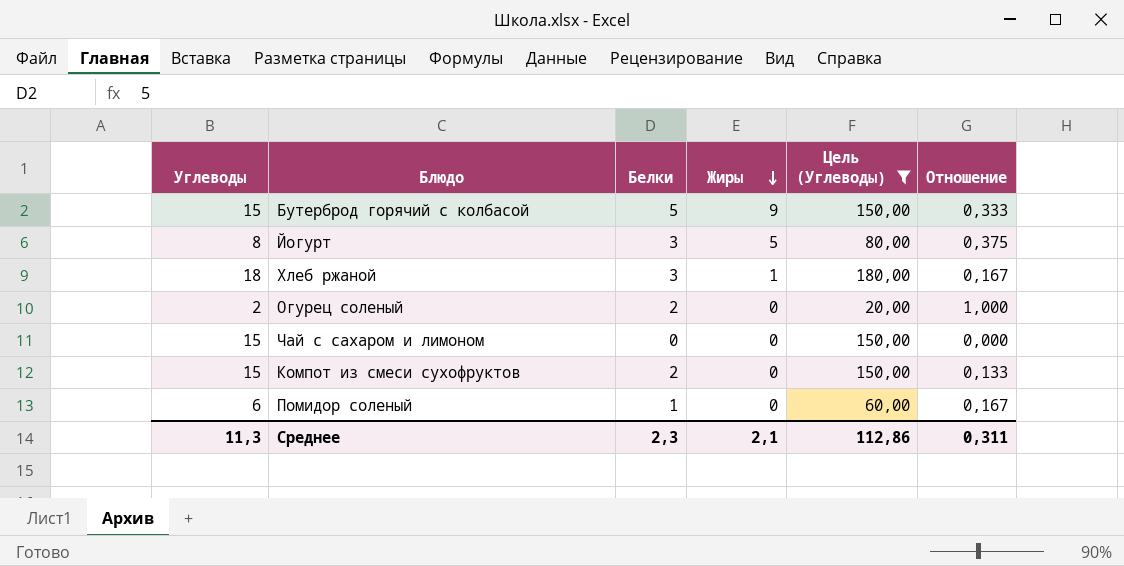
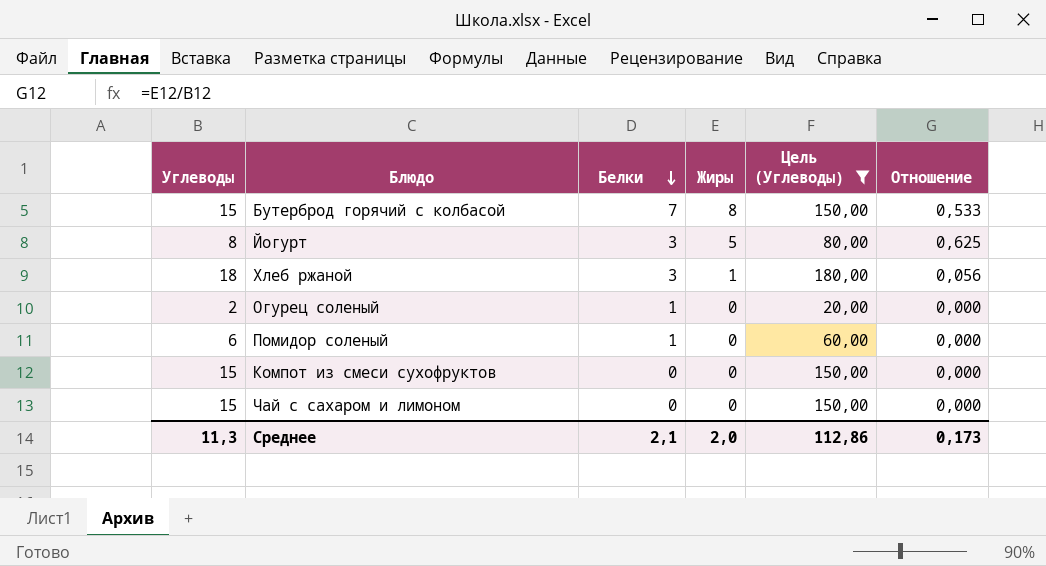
row order: Жиры descending -> Белки descending
column Отношение | formula: [Белки] / [Углеводы] -> [Жиры] / [Углеводы]
Бутерброд горячий с колбасой | Белки: 5 -> 7
Бутерброд горячий с колбасой | Жиры: 9 -> 8
Огурец соленый | Белки: 2 -> 1
Компот из смеси сухофруктов | Белки: 2 -> 0
Среднее | Белки: 2,3 -> 2,1
Среднее | Жиры: 2,1 -> 2,0
Среднее | Отношение: 0,311 -> 0,173

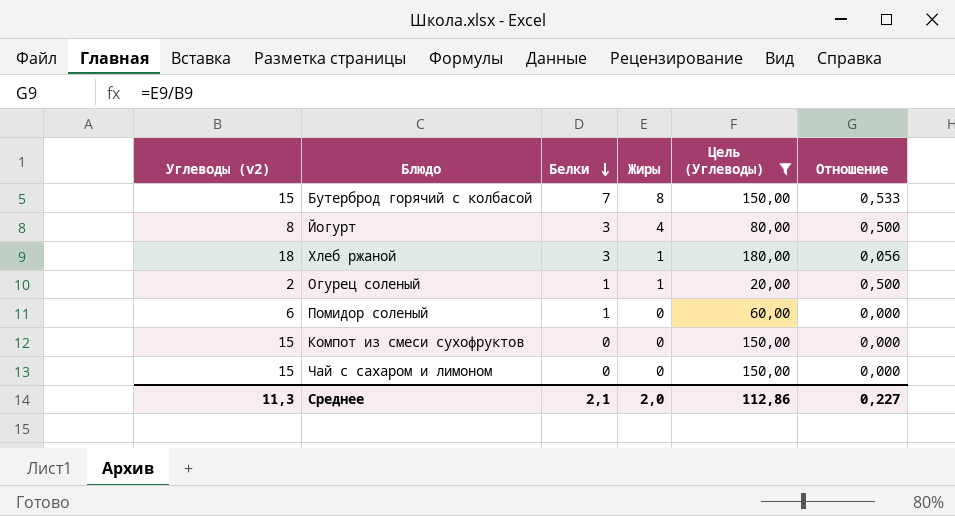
column name: Углеводы -> Углеводы (v2)
Йогурт | Жиры: 5 -> 4
Йогурт | Отношение: 0,625 -> 0,500
Огурец соленый | Жиры: 0 -> 1
Огурец соленый | Отношение: 0,000 -> 0,500
Среднее | Отношение: 0,173 -> 0,227

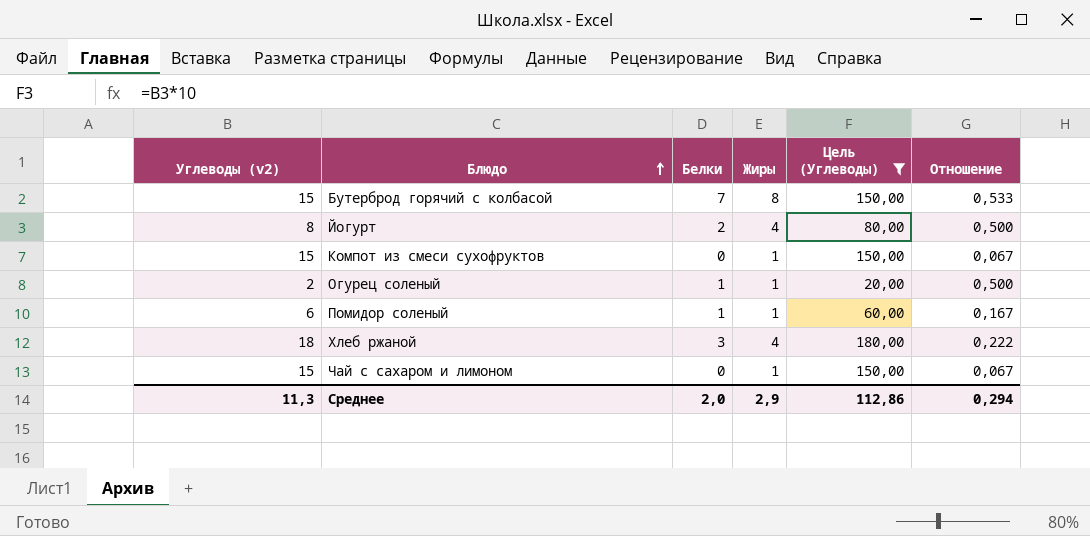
row order: Белки descending -> Блюдо ascending
Йогурт | Белки: 3 -> 2
Компот из смеси сухофруктов | Жиры: 0 -> 1
Компот из смеси сухофруктов | Отношение: 0,000 -> 0,067
Помидор соленый | Жиры: 0 -> 1
Помидор соленый | Отношение: 0,000 -> 0,167
Хлеб ржаной | Жиры: 1 -> 4
Хлеб ржаной | Отношение: 0,056 -> 0,222
Чай с сахаром и лимоном | Жиры: 0 -> 1
Чай с сахаром и лимоном | Отношение: 0,000 -> 0,067
Среднее | Белки: 2,1 -> 2,0
Среднее | Жиры: 2,0 -> 2,9
Среднее | Отношение: 0,227 -> 0,294

